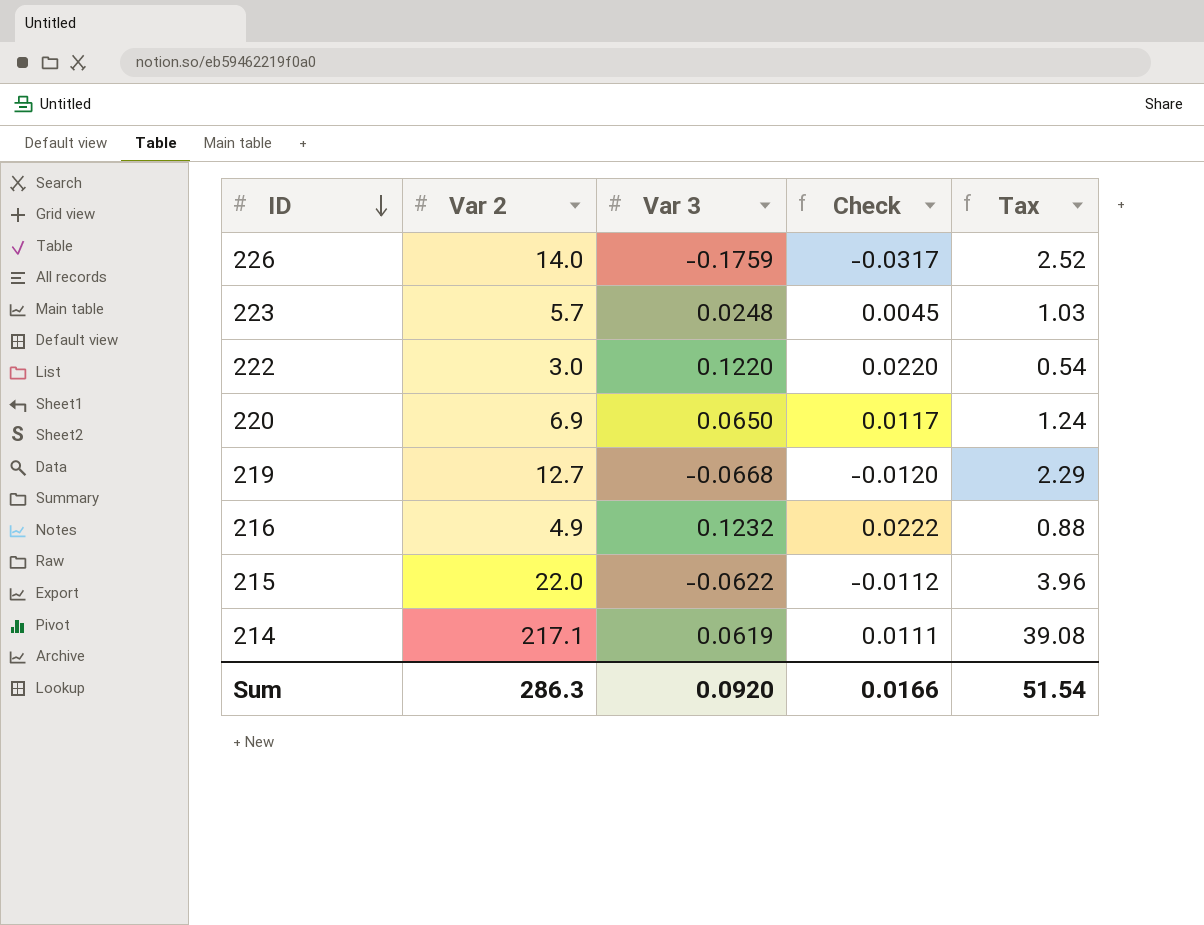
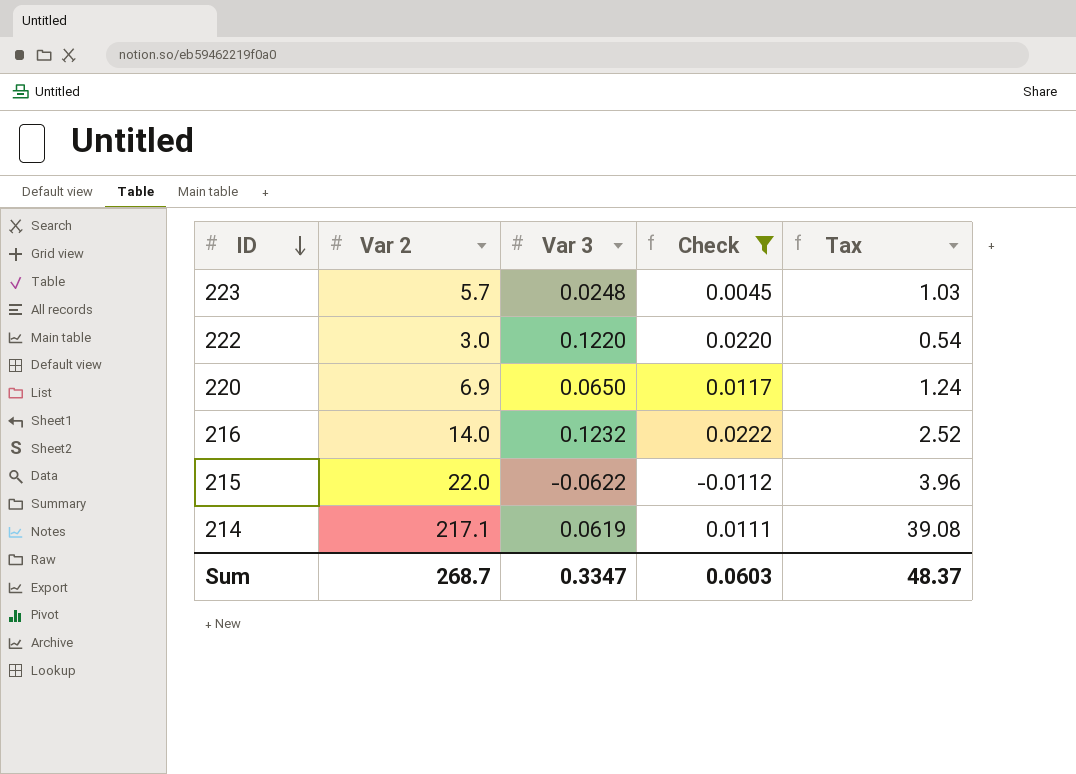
filter: none -> Check >= -0.0112
216 | Var 2: 4.9 -> 14.0
216 | Tax: 0.88 -> 2.52
Sum | Var 2: 286.3 -> 268.7
Sum | Var 3: 0.0920 -> 0.3347
Sum | Check: 0.0166 -> 0.0603
Sum | Tax: 51.54 -> 48.37

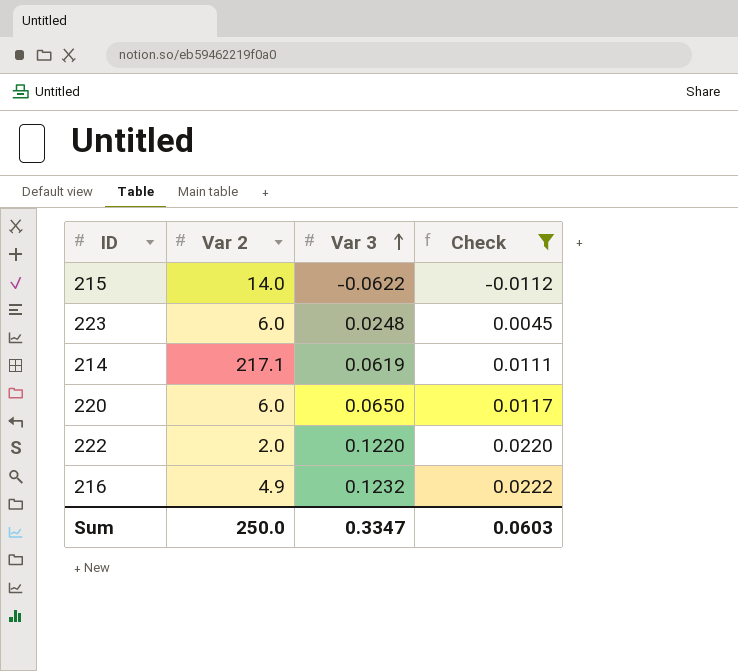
row order: ID descending -> Var 3 ascending
column Tax | formula: [Var 2] * 0.18 -> none
215 | Var 2: 22.0 -> 14.0
223 | Var 2: 5.7 -> 6.0
220 | Var 2: 6.9 -> 6.0
222 | Var 2: 3.0 -> 2.0
216 | Var 2: 14.0 -> 4.9
Sum | Var 2: 268.7 -> 250.0

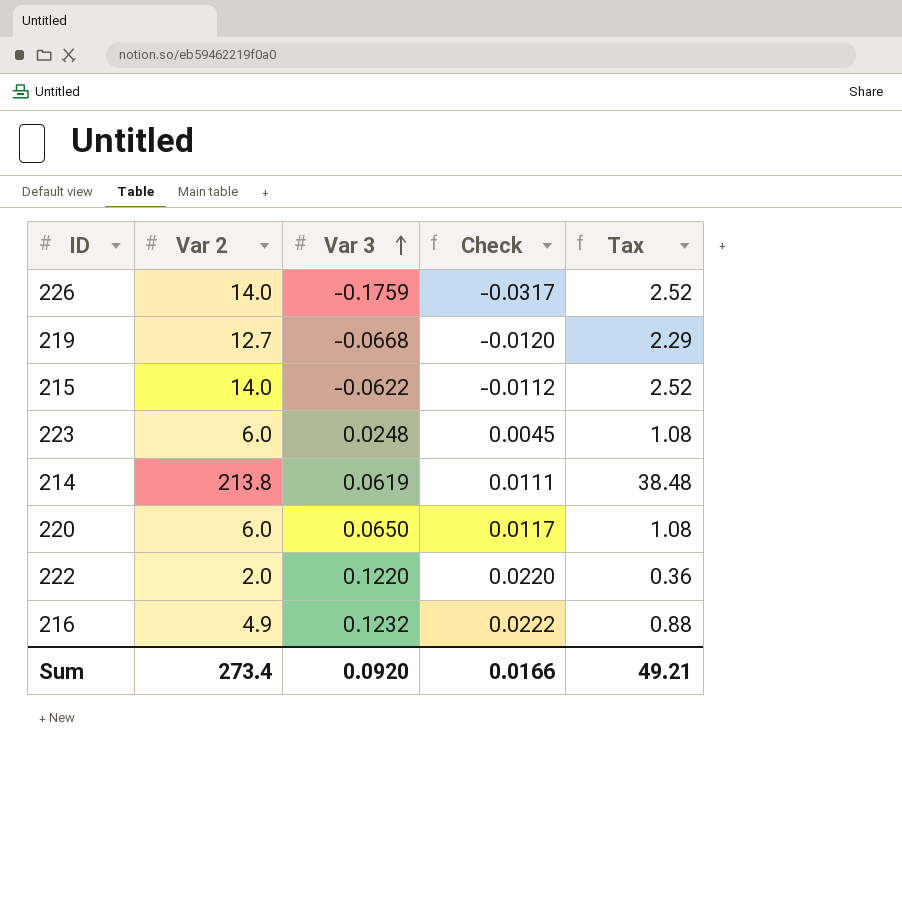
filter: Check >= -0.0112 -> none
column Tax | formula: none -> [Var 2] * 0.18
214 | Var 2: 217.1 -> 213.8
Sum | Var 2: 250.0 -> 273.4
Sum | Var 3: 0.3347 -> 0.0920
Sum | Check: 0.0603 -> 0.0166

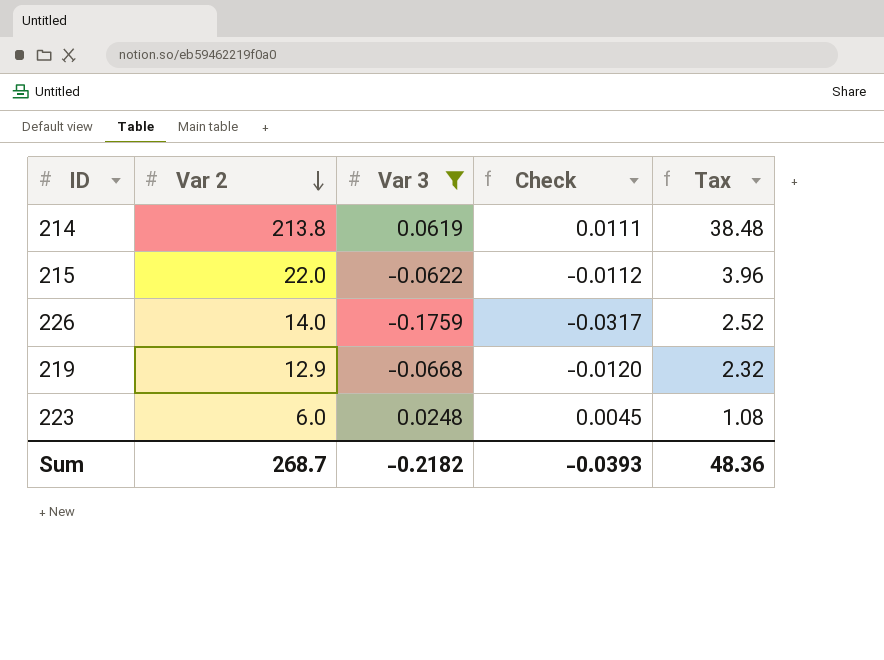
filter: none -> Var 3 <= 0.0619
row order: Var 3 ascending -> Var 2 descending
215 | Var 2: 14.0 -> 22.0
215 | Tax: 2.52 -> 3.96
219 | Var 2: 12.7 -> 12.9
219 | Tax: 2.29 -> 2.32
Sum | Var 2: 273.4 -> 268.7
Sum | Var 3: 0.0920 -> -0.2182
Sum | Check: 0.0166 -> -0.0393
Sum | Tax: 49.21 -> 48.36

